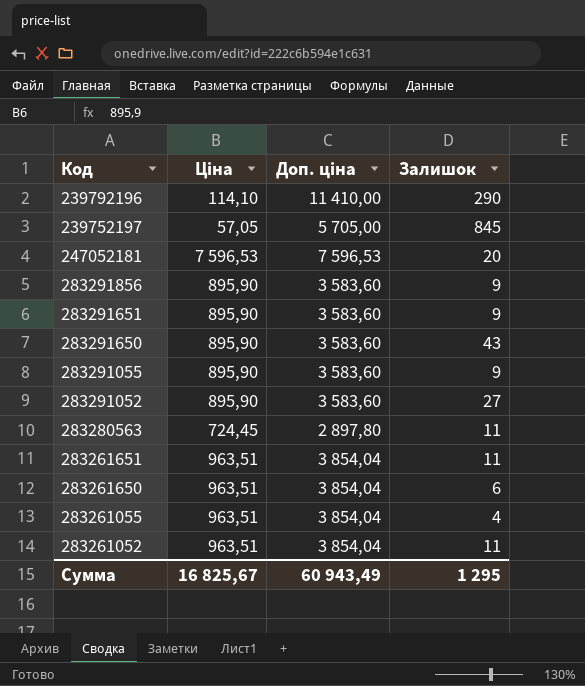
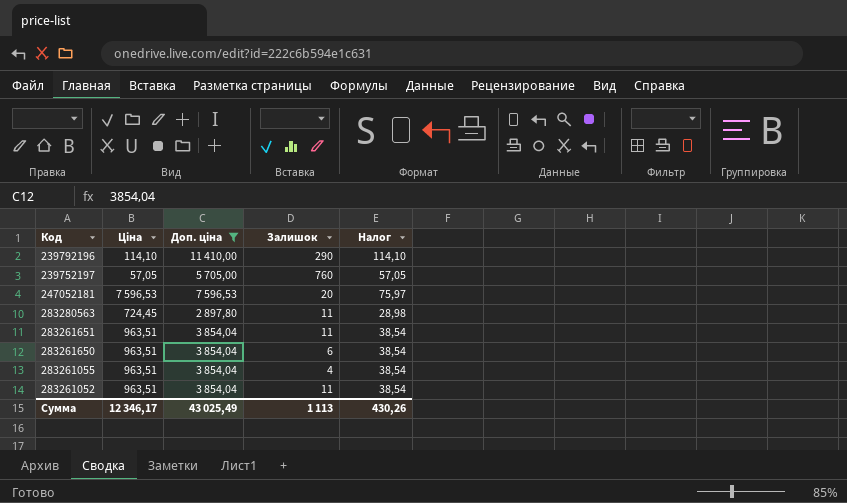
filter: none -> Доп. ціна != 3 583,60
column Налог | formula: none -> [Доп. ціна] * 0,01
239752197 | Залишок: 845 -> 760
Сумма | Ціна: 16 825,67 -> 12 346,17
Сумма | Доп. ціна: 60 943,49 -> 43 025,49
Сумма | Залишок: 1 295 -> 1 113

